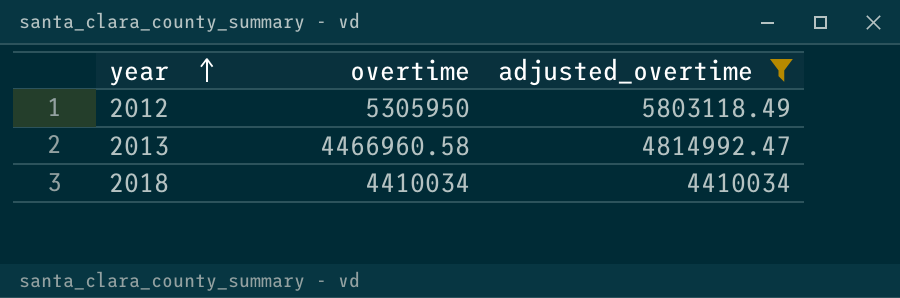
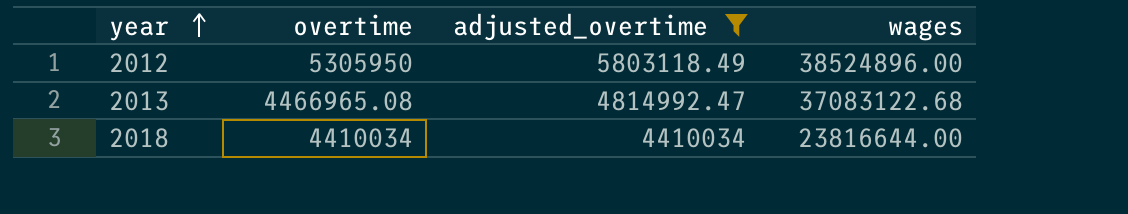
column wages | position: none -> 4
2013 | overtime: 4466960.58 -> 4466965.08

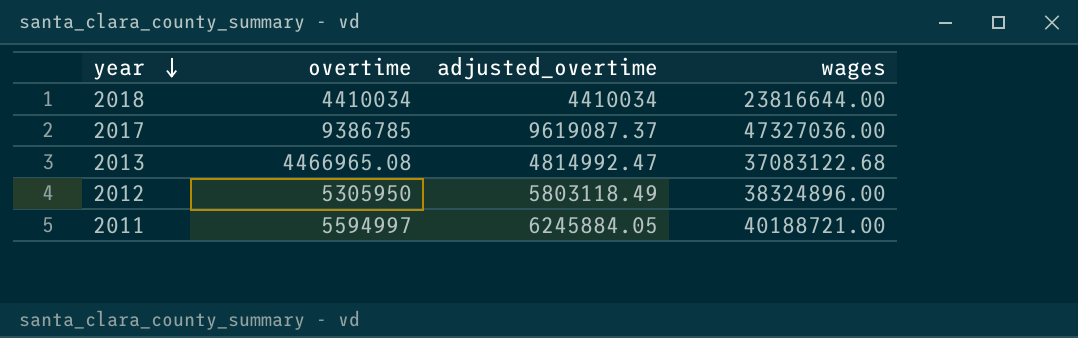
filter: adjusted_overtime <= 5803118.49 -> none
row order: year ascending -> year descending
2012 | wages: 38524896.00 -> 38324896.00

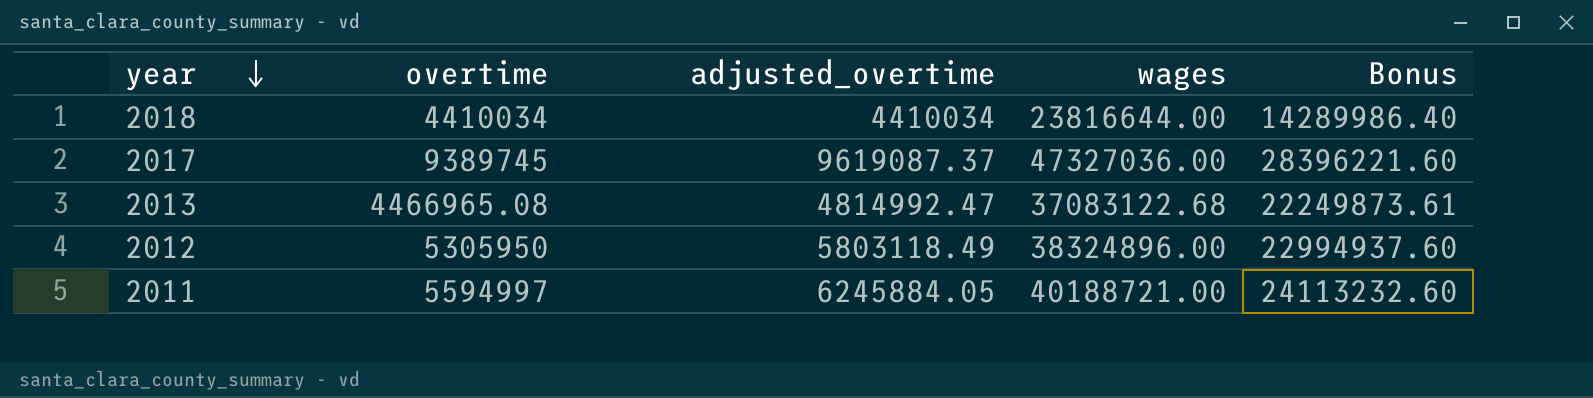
column Bonus | formula: none -> [wages] * 0.6
2017 | overtime: 9386785 -> 9389745

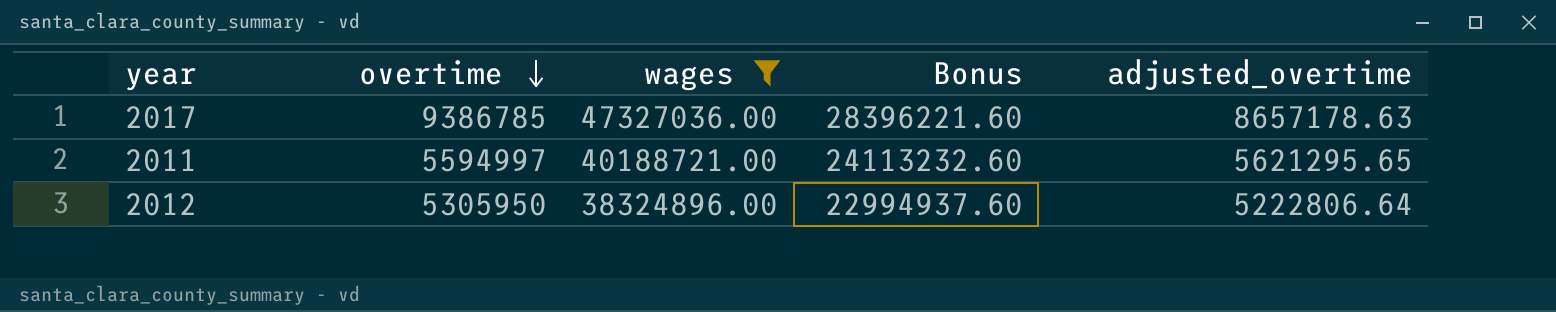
filter: none -> wages >= 38324896.00
row order: year descending -> overtime descending
column adjusted_overtime | position: 3 -> 5
2017 | overtime: 9389745 -> 9386785
2017 | adjusted_overtime: 9619087.37 -> 8657178.63
2011 | adjusted_overtime: 6245884.05 -> 5621295.65
2012 | adjusted_overtime: 5803118.49 -> 5222806.64

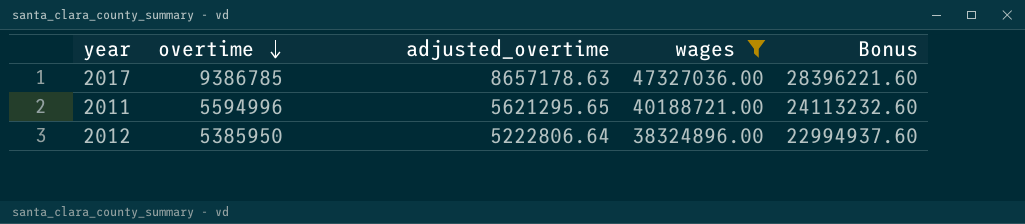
column adjusted_overtime | position: 5 -> 3
2011 | overtime: 5594997 -> 5594996
2012 | overtime: 5305950 -> 5385950

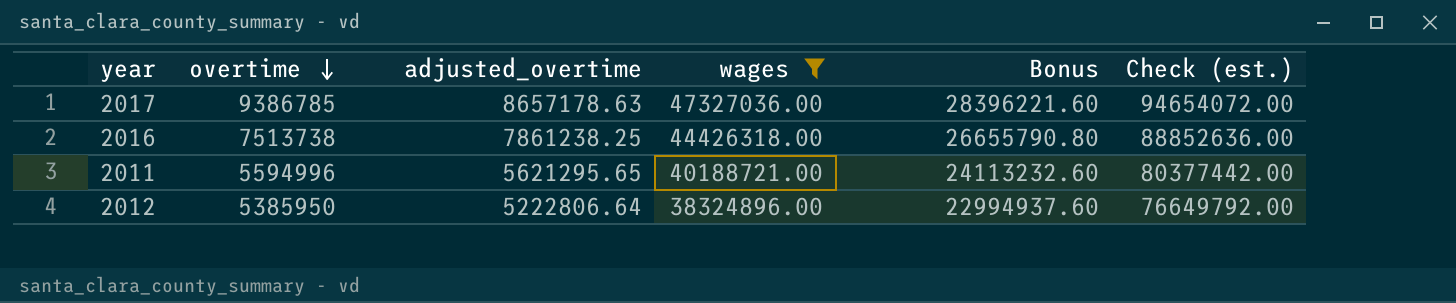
column Check (est.) | formula: none -> [wages] * 2
row 2016: none -> 7513738 | 7861238.25 | 44426318.00 | 26655790.80 | 88852636.00

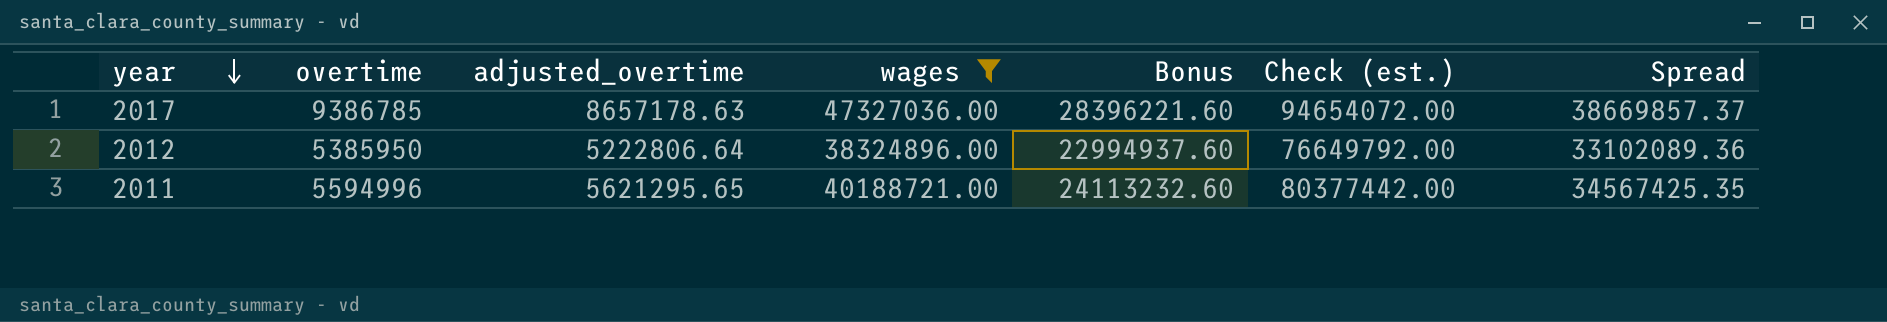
row order: overtime descending -> year descending
column Spread | formula: none -> [wages] - [adjusted_overtime]
row 2016: 7513738 | 7861238.25 | 44426318.00 | 26655790.80 | 88852636.00 -> none

